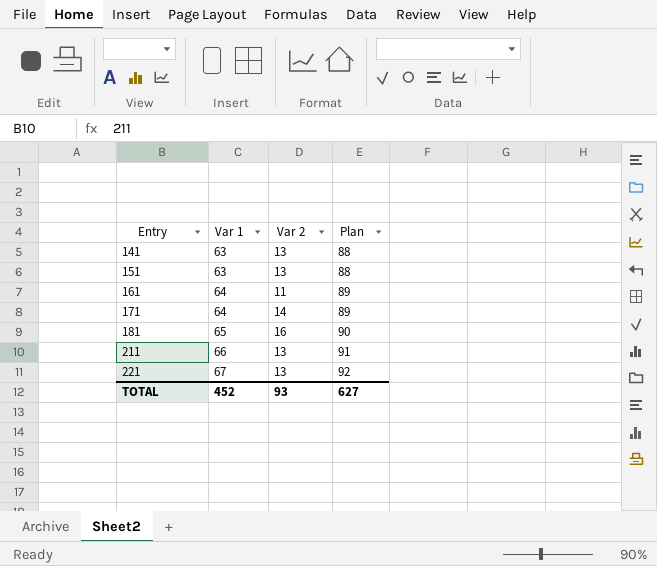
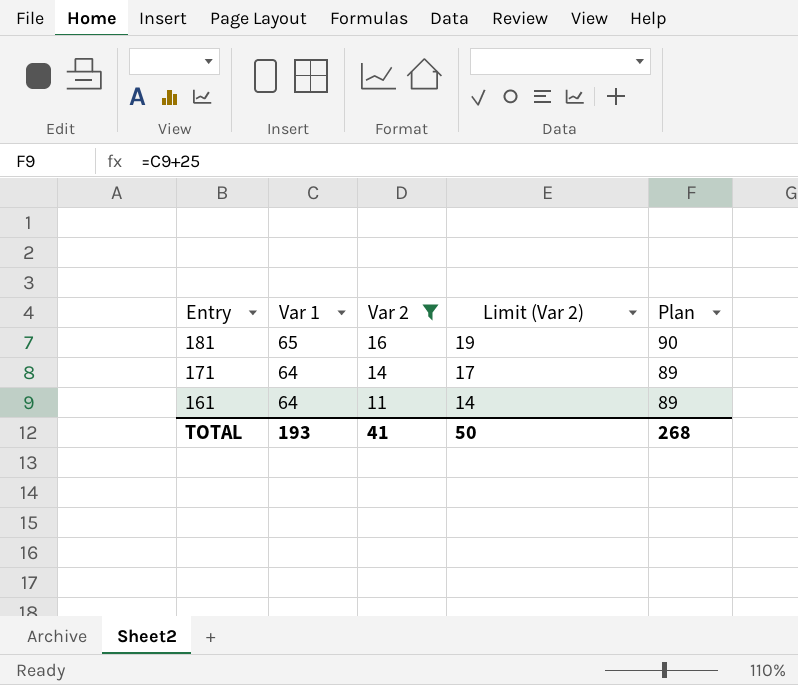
filter: none -> Var 2 != 13
row order: Entry ascending -> Entry descending
column Limit (Var 2) | formula: none -> [Var 2] + 3
TOTAL | Var 1: 452 -> 193
TOTAL | Var 2: 93 -> 41
TOTAL | Plan: 627 -> 268

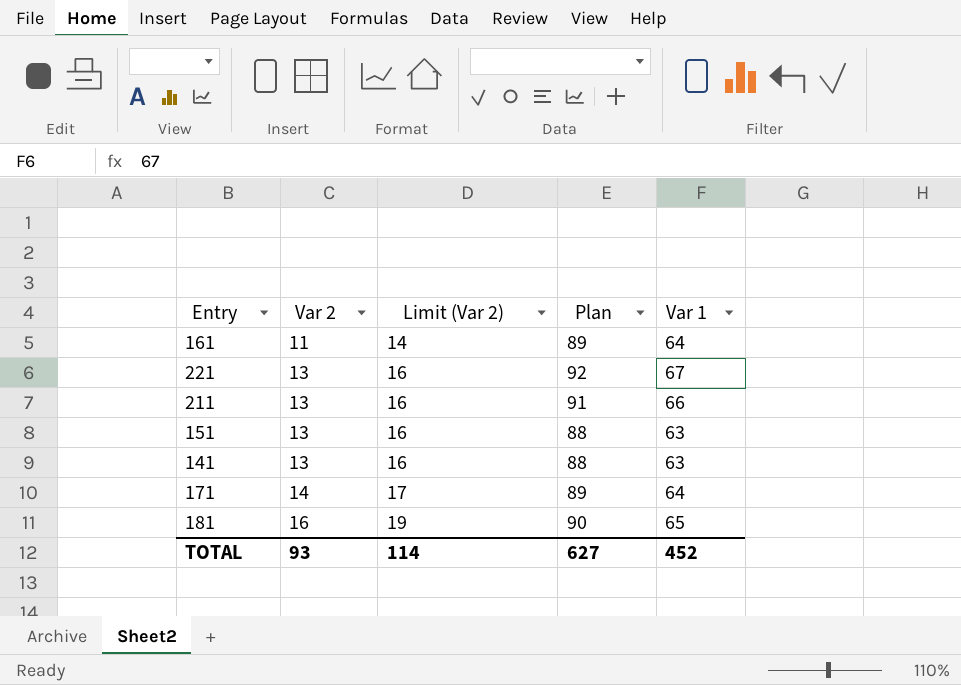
filter: Var 2 != 13 -> none
row order: Entry descending -> Var 2 ascending
column Var 1 | position: 2 -> 5
TOTAL | Var 2: 41 -> 93
TOTAL | Limit (Var 2): 50 -> 114
TOTAL | Plan: 268 -> 627
TOTAL | Var 1: 193 -> 452

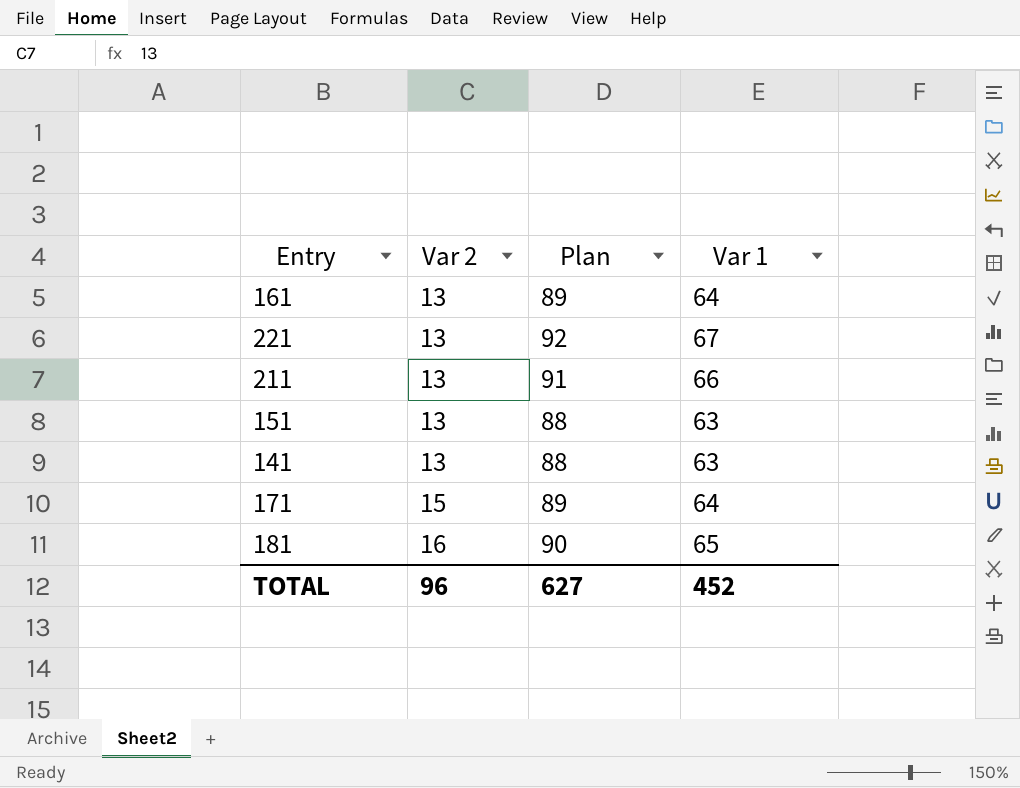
column Limit (Var 2) | formula: [Var 2] + 3 -> none
161 | Var 2: 11 -> 13
171 | Var 2: 14 -> 15
TOTAL | Var 2: 93 -> 96

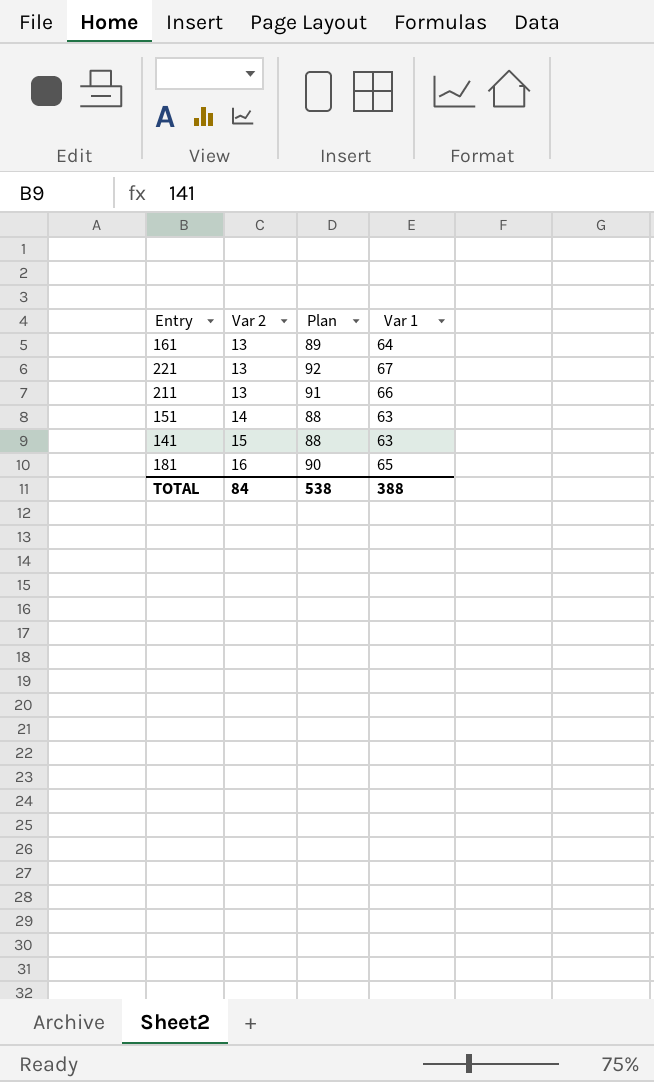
row 171: 15 | 89 | 64 -> none
151 | Var 2: 13 -> 14
141 | Var 2: 13 -> 15
TOTAL | Var 2: 96 -> 84
TOTAL | Plan: 627 -> 538
TOTAL | Var 1: 452 -> 388

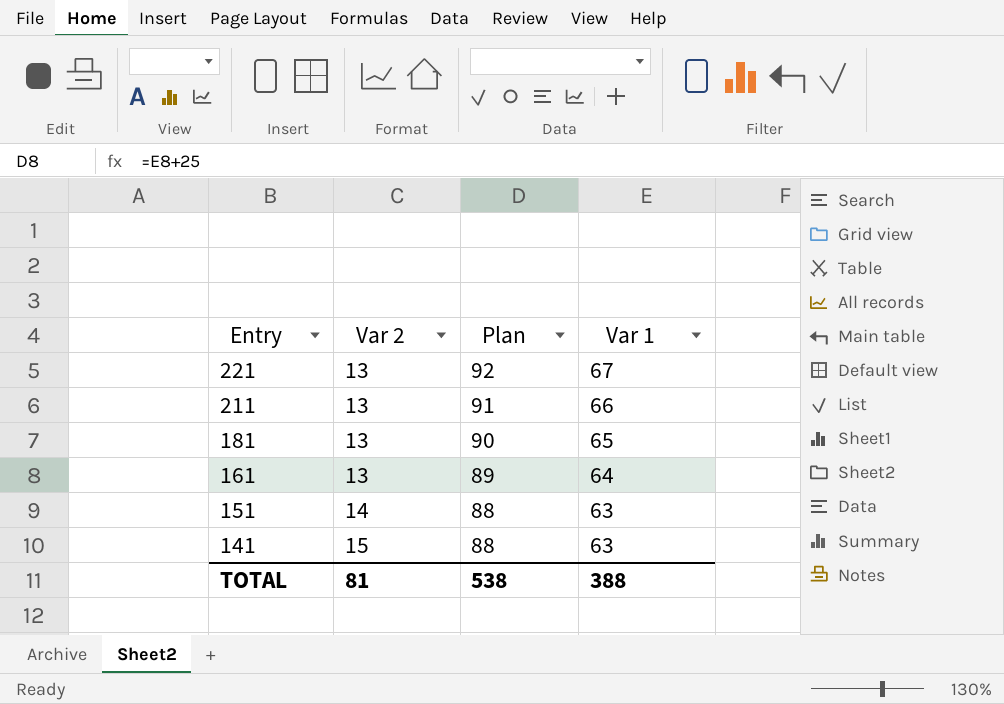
row order: Var 2 ascending -> Entry descending
181 | Var 2: 16 -> 13
TOTAL | Var 2: 84 -> 81

